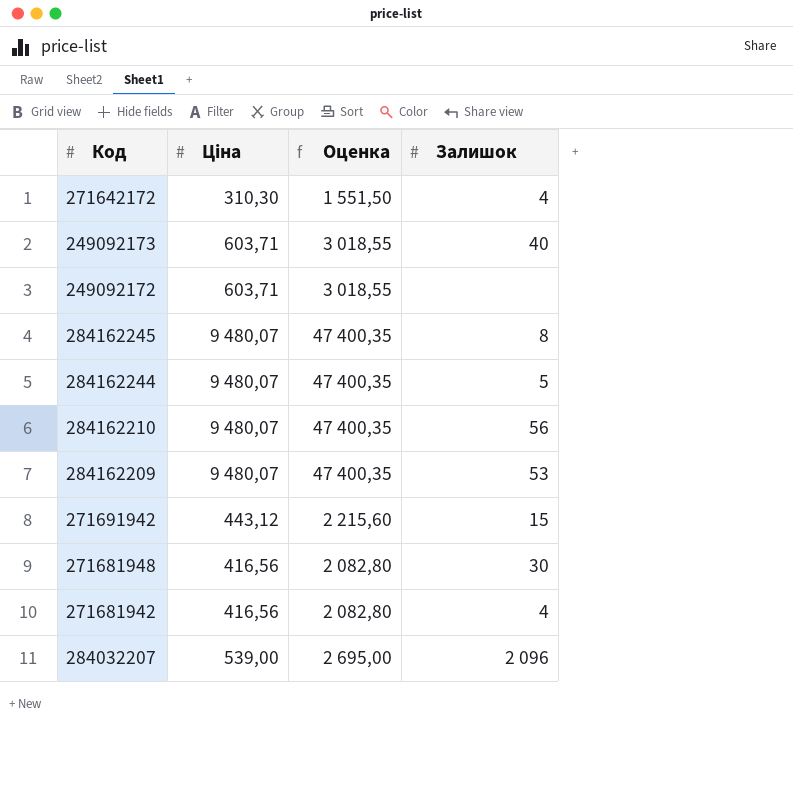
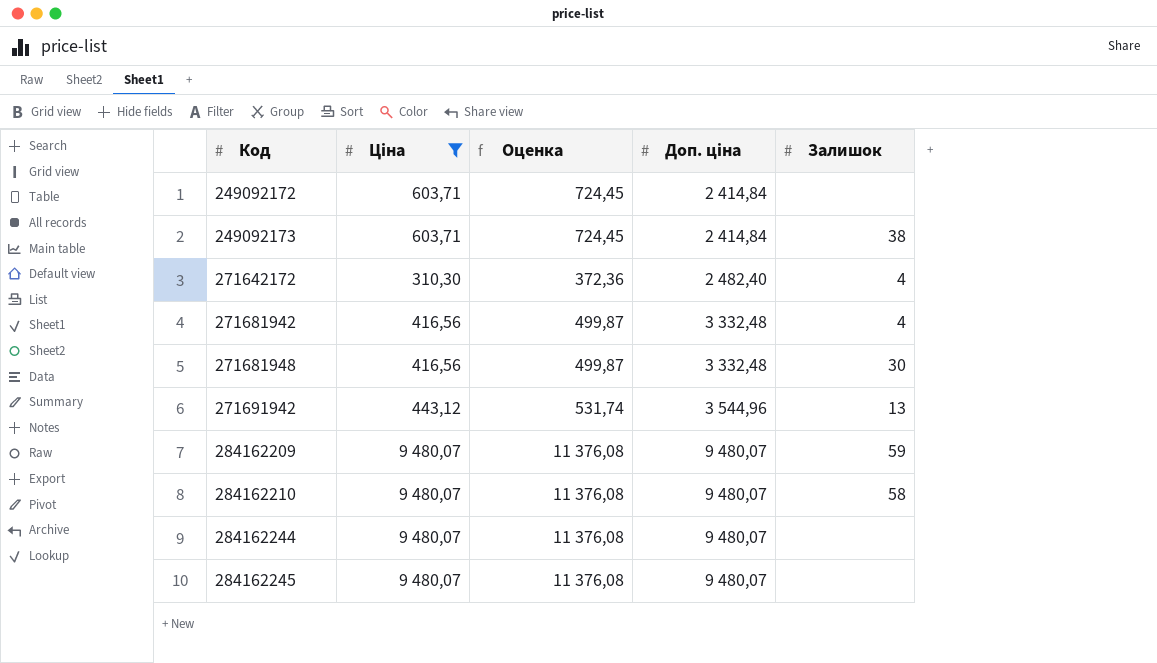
filter: none -> Ціна != 539,00
row order: none -> Код ascending
column Оценка | formula: [Ціна] * 5 -> [Ціна] * 1,2
column Доп. ціна | position: none -> 4
249092173 | Залишок: 40 -> 38
271691942 | Залишок: 15 -> 13
284162209 | Залишок: 53 -> 59
284162210 | Залишок: 56 -> 58
284162244 | Залишок: 5 -> none
284162245 | Залишок: 8 -> none

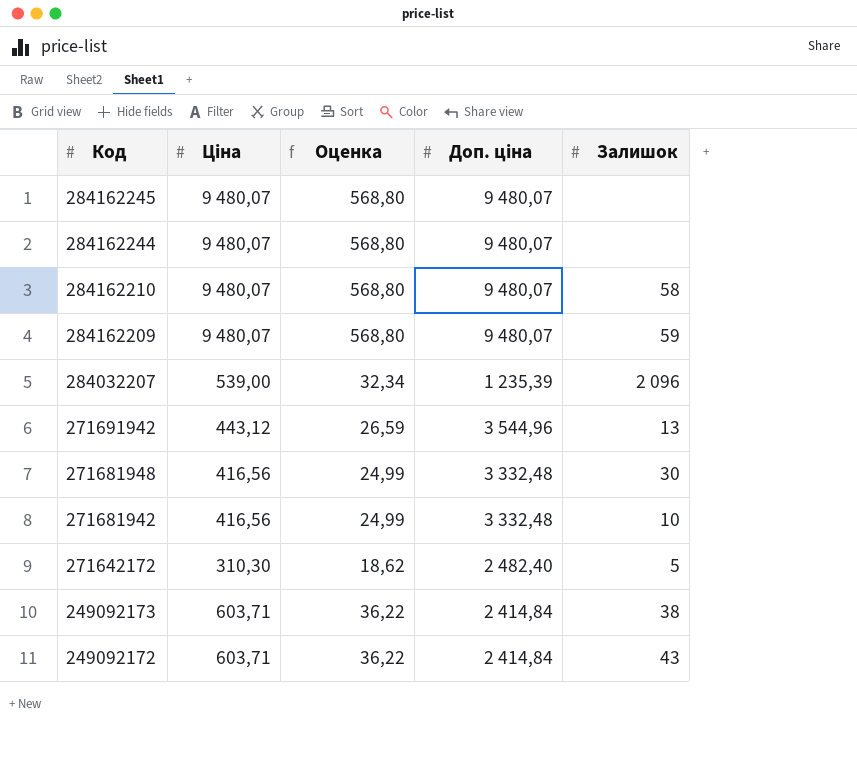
filter: Ціна != 539,00 -> none
row order: Код ascending -> Код descending
column Оценка | formula: [Ціна] * 1,2 -> [Ціна] * 0,06
271681942 | Залишок: 4 -> 10
271642172 | Залишок: 4 -> 5
249092172 | Залишок: none -> 43

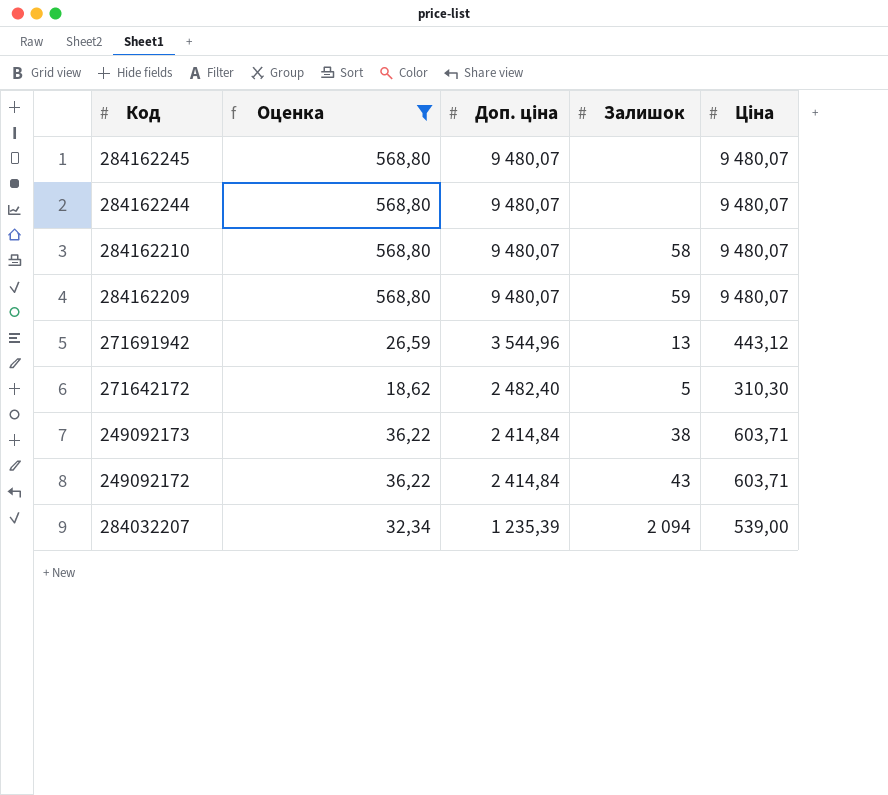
filter: none -> Оценка != 24,99
row order: Код descending -> Доп. ціна descending
column Ціна | position: 2 -> 5
284032207 | Залишок: 2 096 -> 2 094

